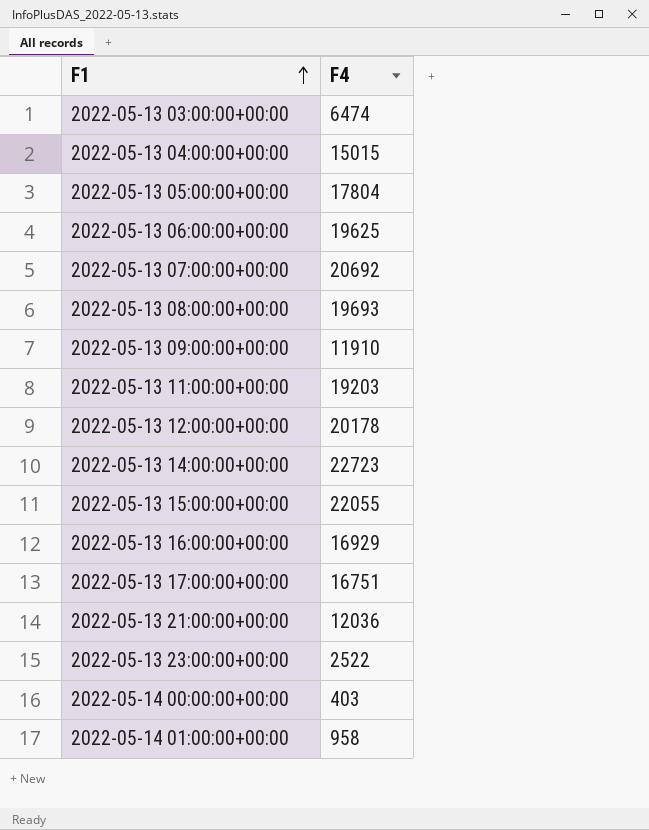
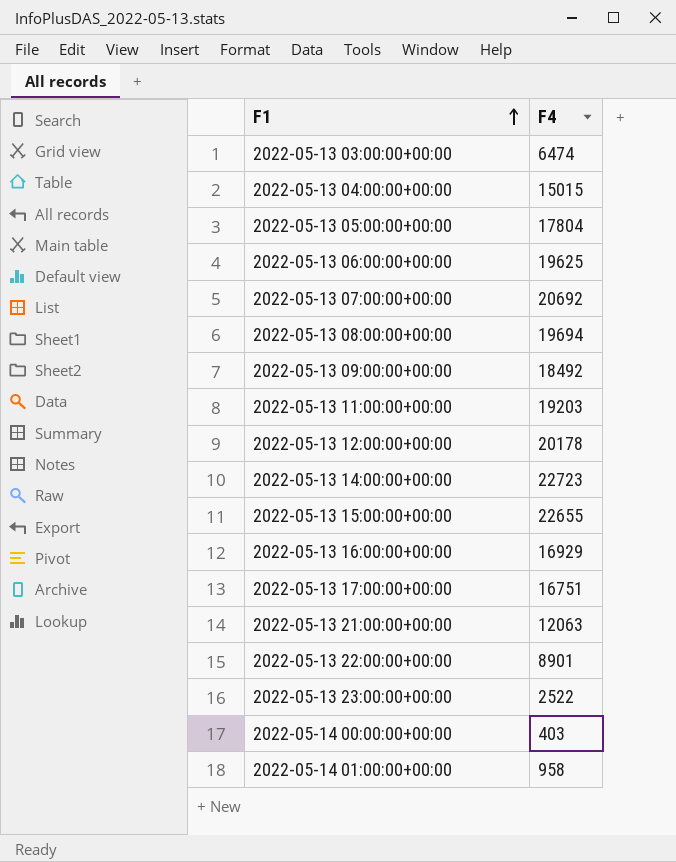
2022-05-13 08:00:00+00:00 | F4: 19693 -> 19694
2022-05-13 09:00:00+00:00 | F4: 11910 -> 18492
2022-05-13 15:00:00+00:00 | F4: 22055 -> 22655
2022-05-13 21:00:00+00:00 | F4: 12036 -> 12063
row 2022-05-13 22:00:00+00:00: none -> 8901

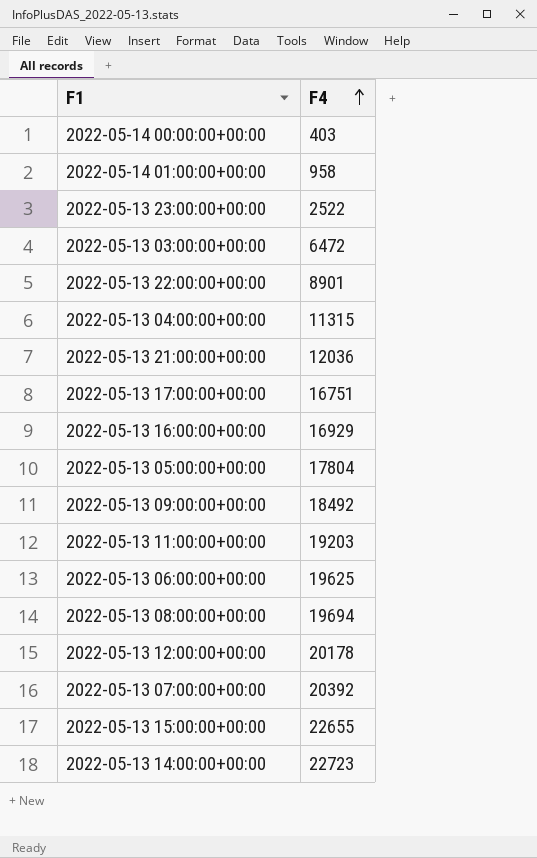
row order: F1 ascending -> F4 ascending
2022-05-13 03:00:00+00:00 | F4: 6474 -> 6472
2022-05-13 04:00:00+00:00 | F4: 15015 -> 11315
2022-05-13 21:00:00+00:00 | F4: 12063 -> 12036
2022-05-13 07:00:00+00:00 | F4: 20692 -> 20392

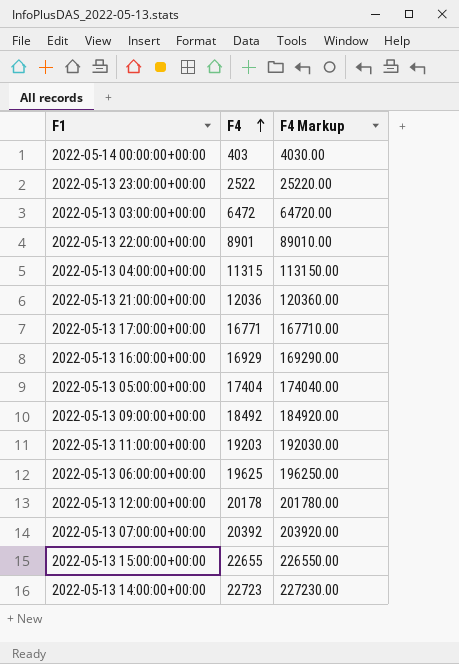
column F4 Markup | formula: none -> [F4] * 10
row 2022-05-14 01:00:00+00:00: 958 -> none
row 2022-05-13 08:00:00+00:00: 19694 -> none
2022-05-13 17:00:00+00:00 | F4: 16751 -> 16771
2022-05-13 05:00:00+00:00 | F4: 17804 -> 17404

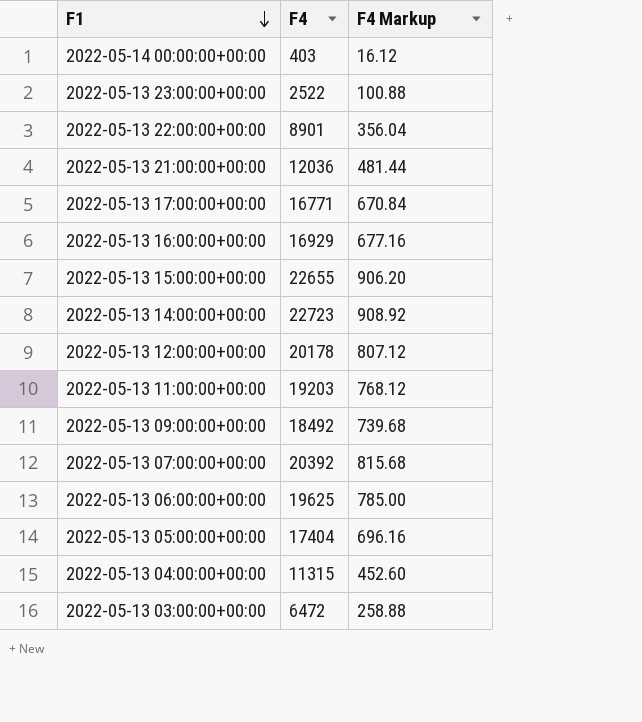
row order: F4 ascending -> F1 descending
column F4 Markup | formula: [F4] * 10 -> [F4] * 0.04

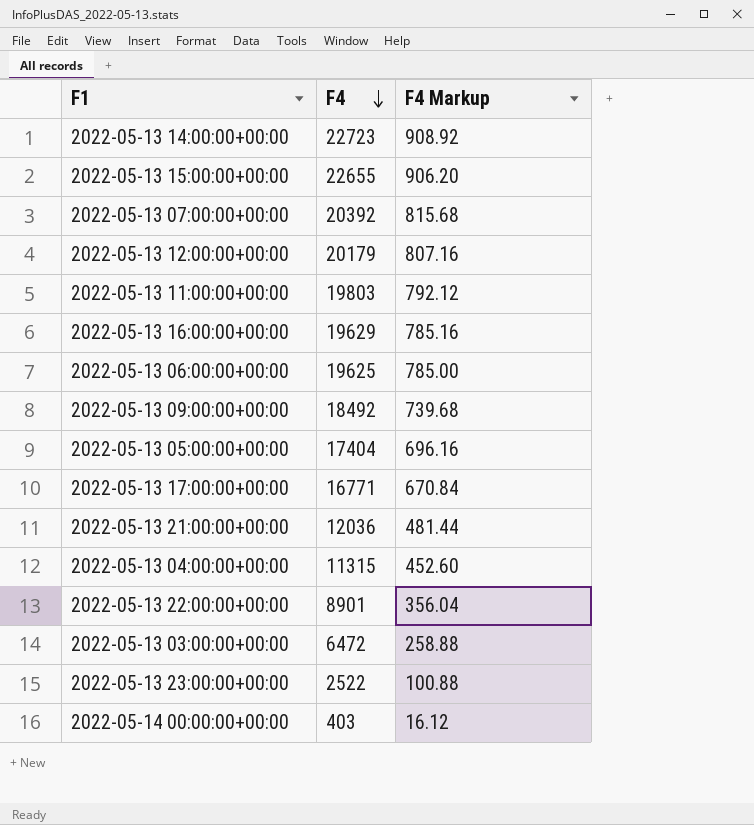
row order: F1 descending -> F4 descending
2022-05-13 12:00:00+00:00 | F4: 20178 -> 20179
2022-05-13 12:00:00+00:00 | F4 Markup: 807.12 -> 807.16
2022-05-13 11:00:00+00:00 | F4: 19203 -> 19803
2022-05-13 11:00:00+00:00 | F4 Markup: 768.12 -> 792.12
2022-05-13 16:00:00+00:00 | F4: 16929 -> 19629
2022-05-13 16:00:00+00:00 | F4 Markup: 677.16 -> 785.16

